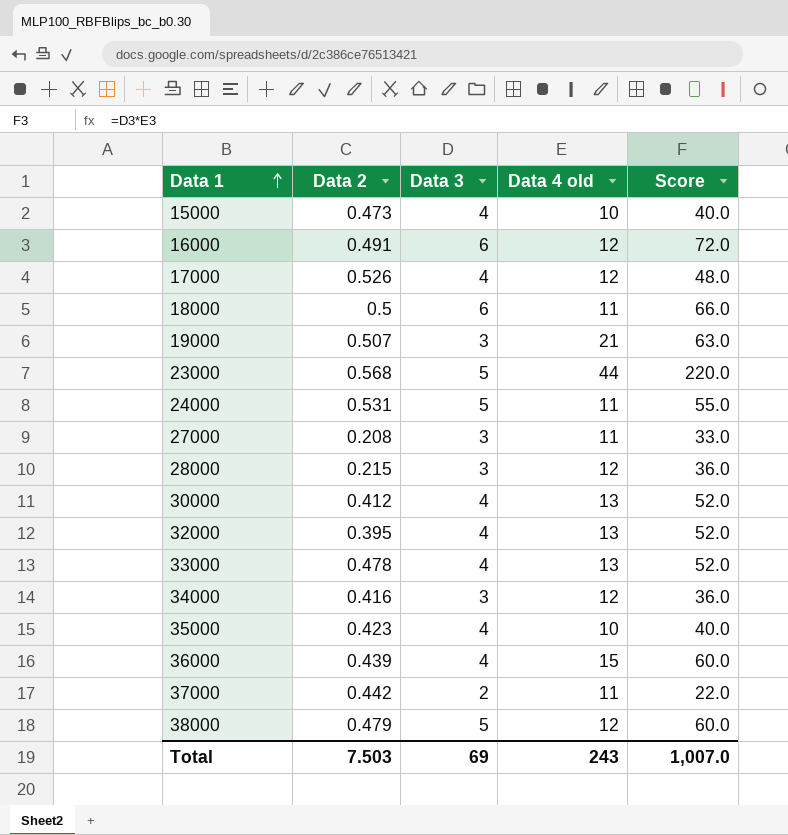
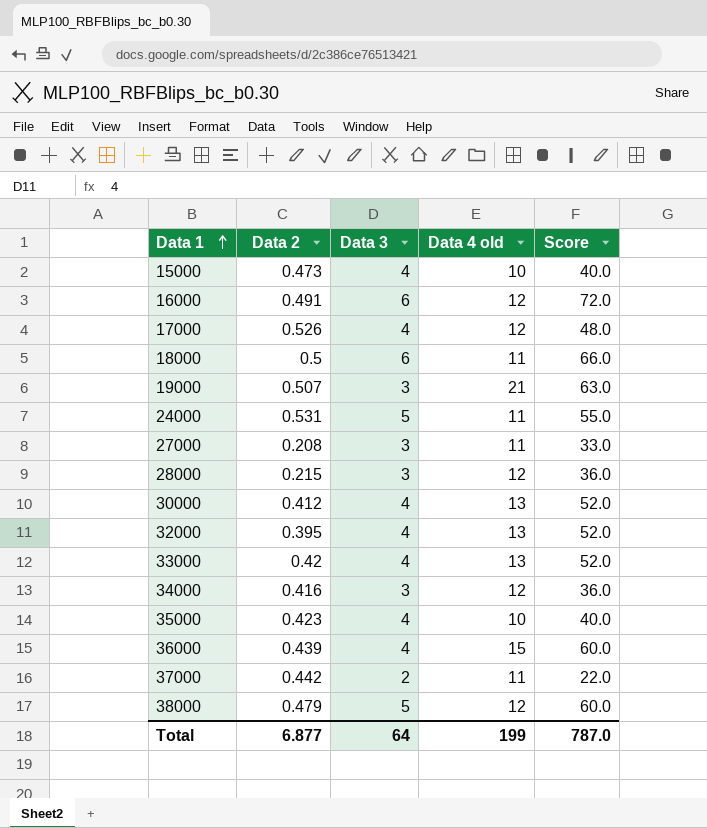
row 23000: 0.568 | 5 | 44 | 220.0 -> none
33000 | Data 2: 0.478 -> 0.42
Total | Data 2: 7.503 -> 6.877
Total | Data 3: 69 -> 64
Total | Data 4 old: 243 -> 199
Total | Score: 1,007.0 -> 787.0

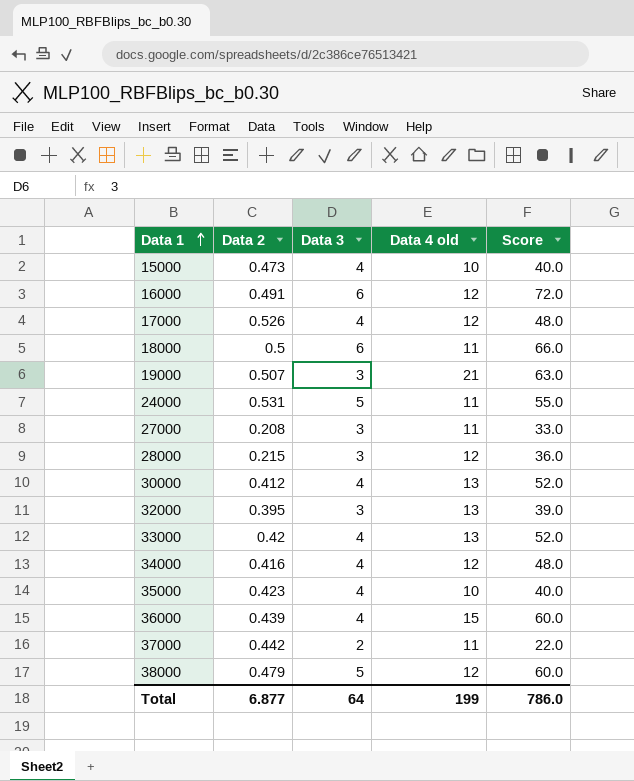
32000 | Data 3: 4 -> 3
32000 | Score: 52.0 -> 39.0
34000 | Data 3: 3 -> 4
34000 | Score: 36.0 -> 48.0
Total | Score: 787.0 -> 786.0

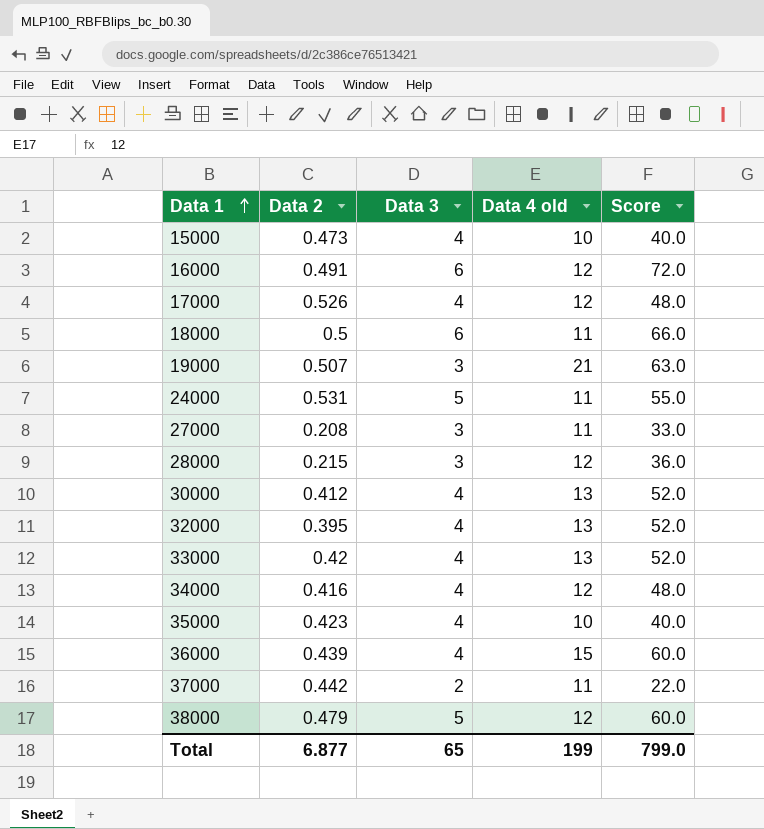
32000 | Data 3: 3 -> 4
32000 | Score: 39.0 -> 52.0
Total | Data 3: 64 -> 65
Total | Score: 786.0 -> 799.0

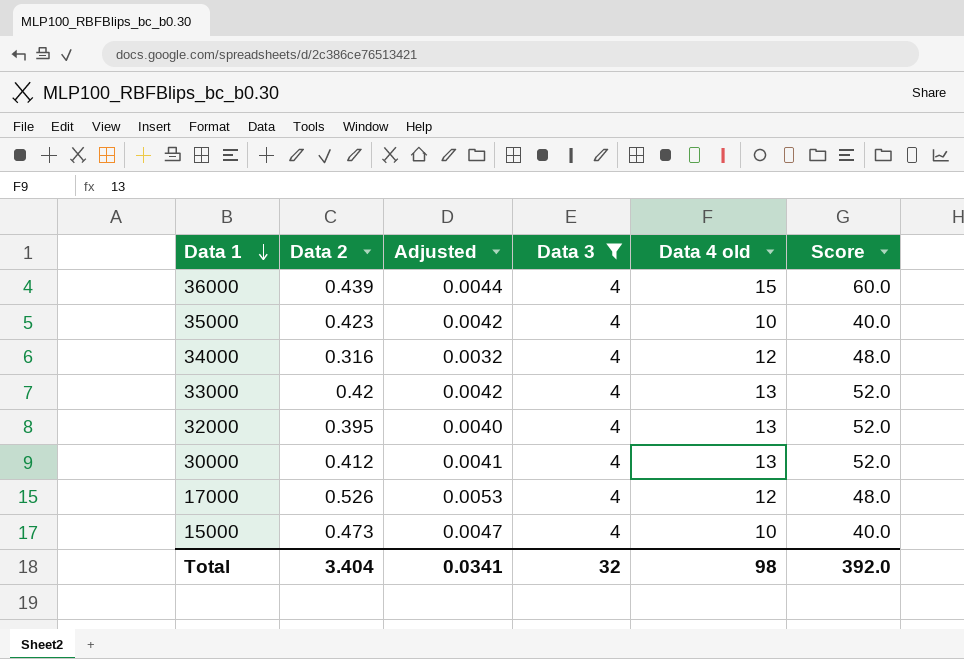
filter: none -> Data 3 = 4
row order: Data 1 ascending -> Data 1 descending
column Adjusted | formula: none -> [Data 2] * 0.01
34000 | Data 2: 0.416 -> 0.316
Total | Data 2: 6.877 -> 3.404
Total | Data 3: 65 -> 32
Total | Data 4 old: 199 -> 98
Total | Score: 799.0 -> 392.0

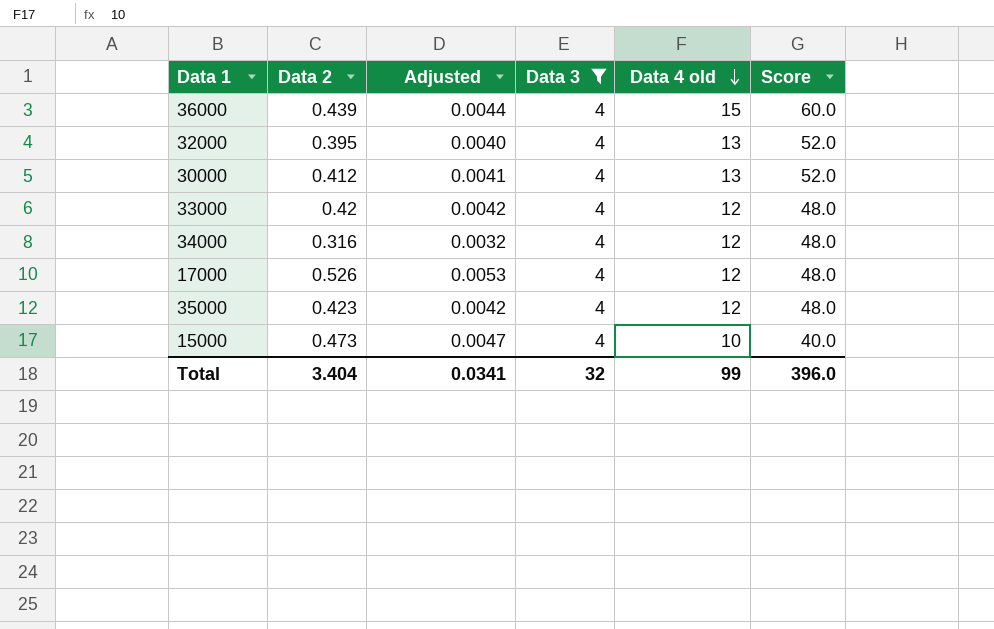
row order: Data 1 descending -> Data 4 old descending
33000 | Data 4 old: 13 -> 12
33000 | Score: 52.0 -> 48.0
35000 | Data 4 old: 10 -> 12
35000 | Score: 40.0 -> 48.0
Total | Data 4 old: 98 -> 99
Total | Score: 392.0 -> 396.0

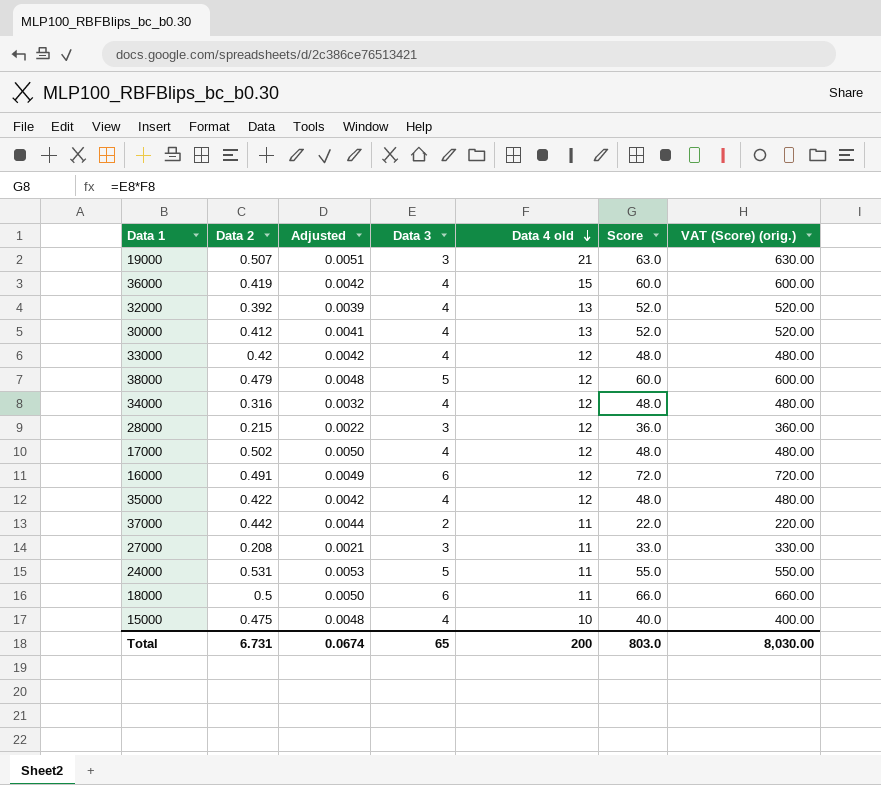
filter: Data 3 = 4 -> none
column VAT (Score) (orig.) | formula: none -> [Score] * 10
36000 | Data 2: 0.439 -> 0.419
36000 | Adjusted: 0.0044 -> 0.0042
32000 | Data 2: 0.395 -> 0.392
32000 | Adjusted: 0.0040 -> 0.0039
17000 | Data 2: 0.526 -> 0.502
17000 | Adjusted: 0.0053 -> 0.0050
35000 | Data 2: 0.423 -> 0.422
15000 | Data 2: 0.473 -> 0.475
15000 | Adjusted: 0.0047 -> 0.0048
Total | Data 2: 3.404 -> 6.731
Total | Adjusted: 0.0341 -> 0.0674
Total | Data 3: 32 -> 65
Total | Data 4 old: 99 -> 200
Total | Score: 396.0 -> 803.0

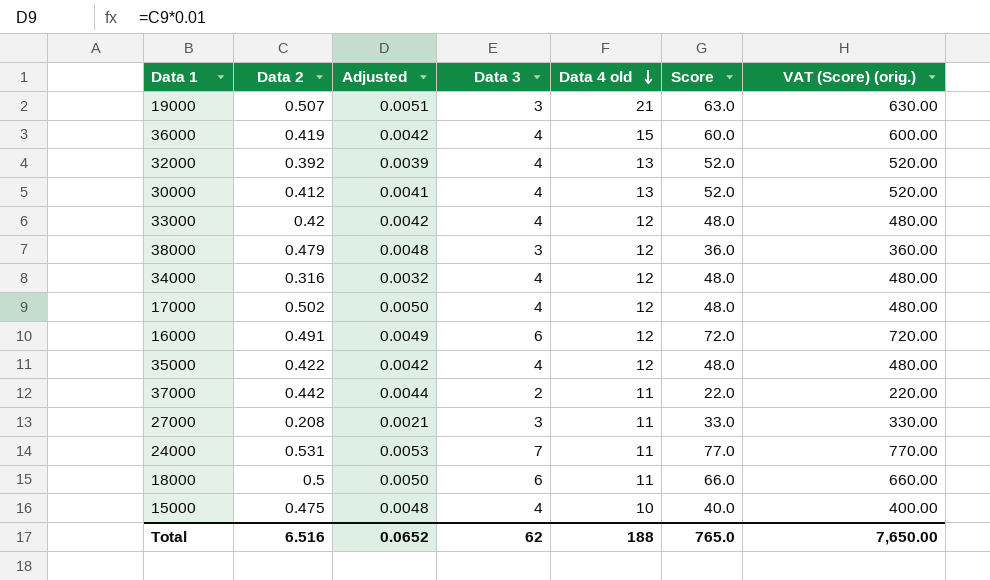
row 28000: 0.215 | 0.0022 | 3 | 12 | 36.0 | 360.00 -> none
38000 | Data 3: 5 -> 3
38000 | Score: 60.0 -> 36.0
38000 | VAT (Score) (orig.): 600.00 -> 360.00
24000 | Data 3: 5 -> 7
24000 | Score: 55.0 -> 77.0
24000 | VAT (Score) (orig.): 550.00 -> 770.00
Total | Data 2: 6.731 -> 6.516
Total | Adjusted: 0.0674 -> 0.0652
Total | Data 3: 65 -> 62
Total | Data 4 old: 200 -> 188
Total | Score: 803.0 -> 765.0
Total | VAT (Score) (orig.): 8,030.00 -> 7,650.00

